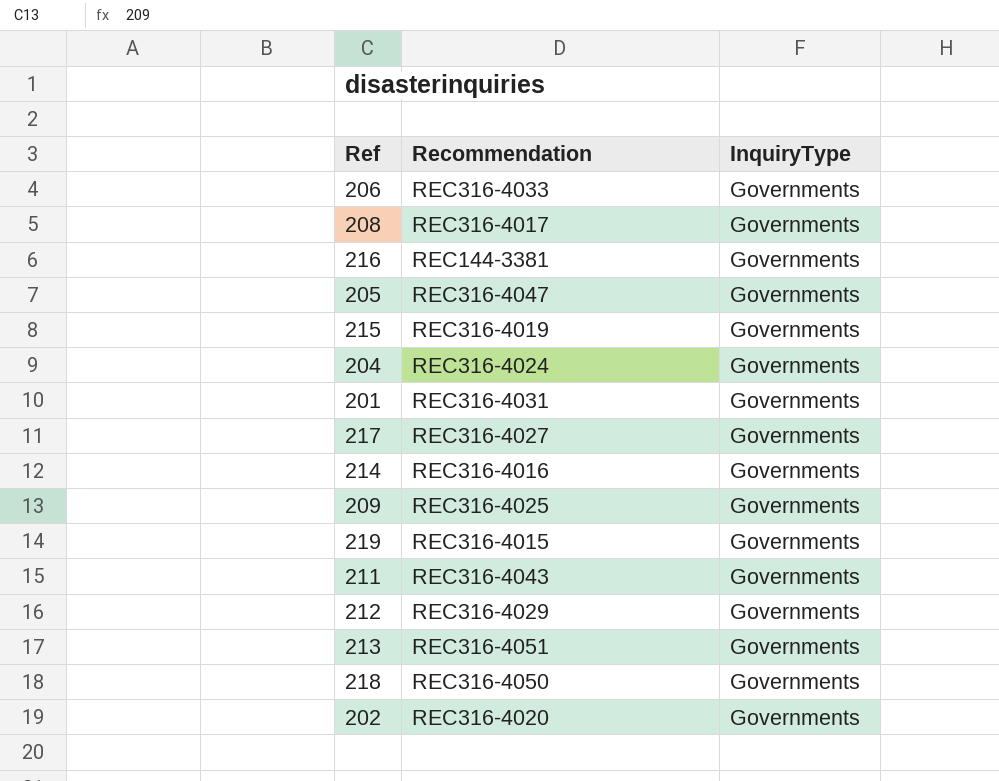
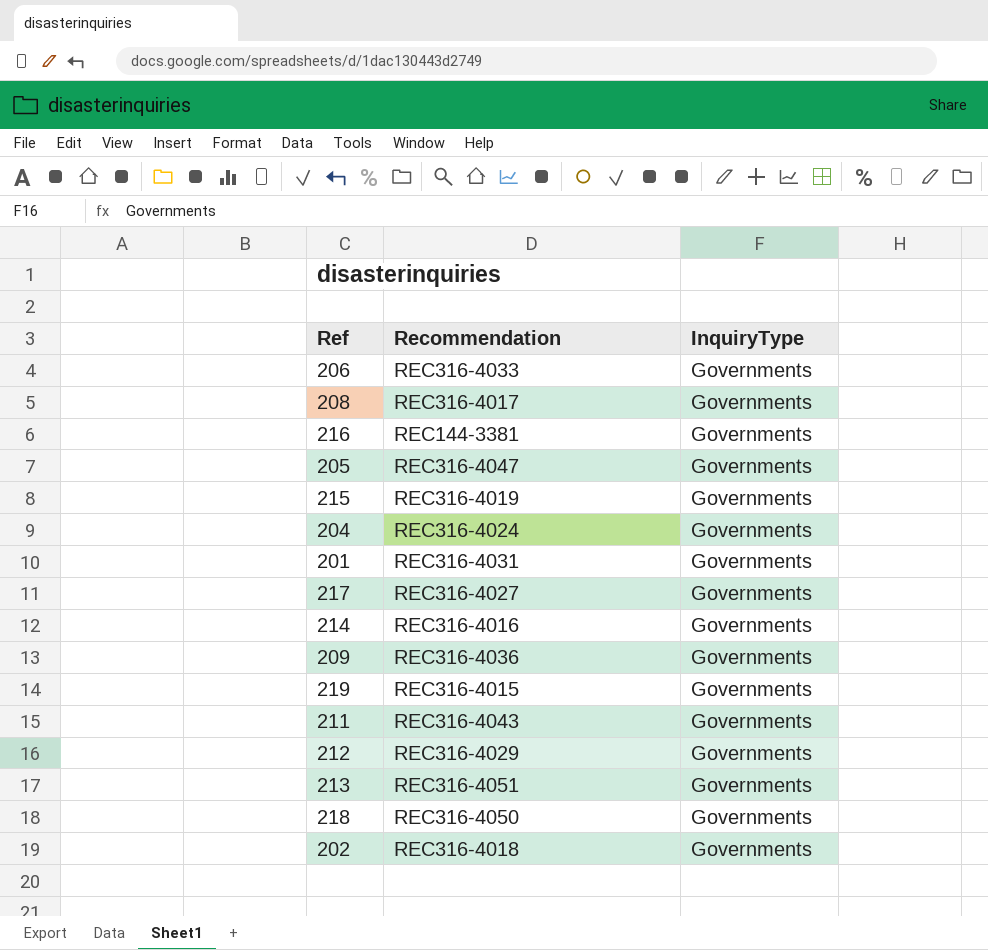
209 | Recommendation: REC316-4025 -> REC316-4036
202 | Recommendation: REC316-4020 -> REC316-4018

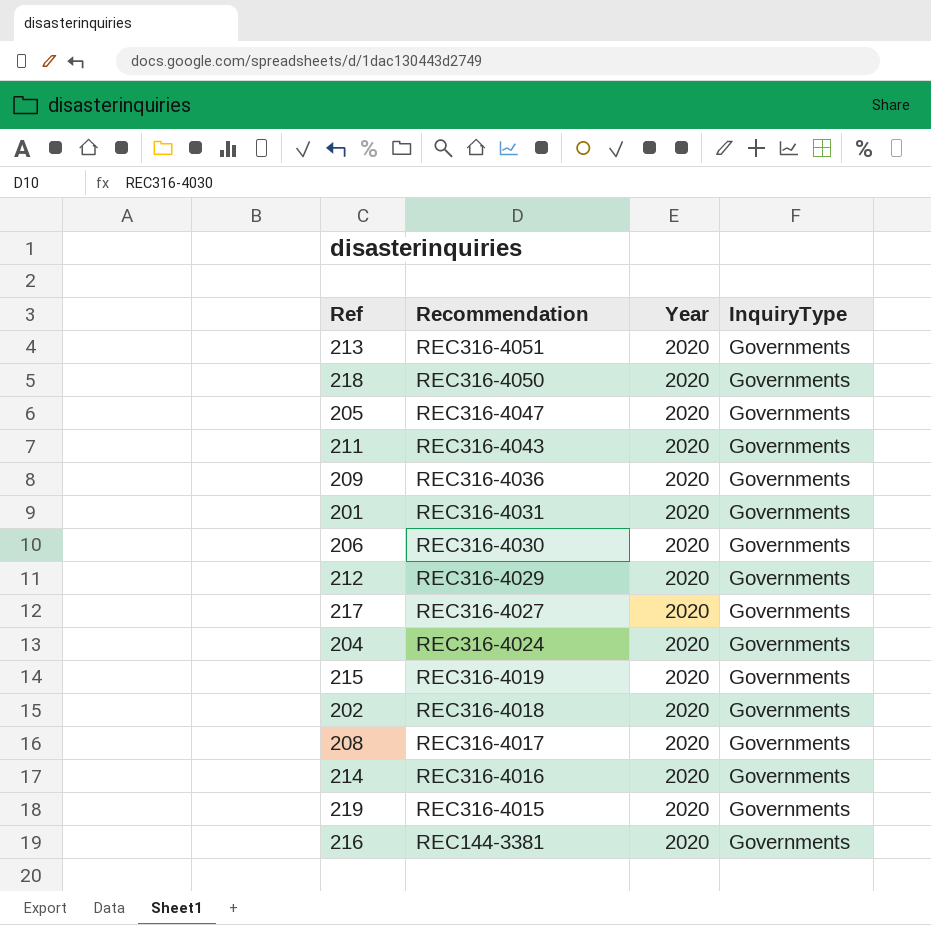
row order: none -> Recommendation descending
column Year | position: none -> 3
206 | Recommendation: REC316-4033 -> REC316-4030

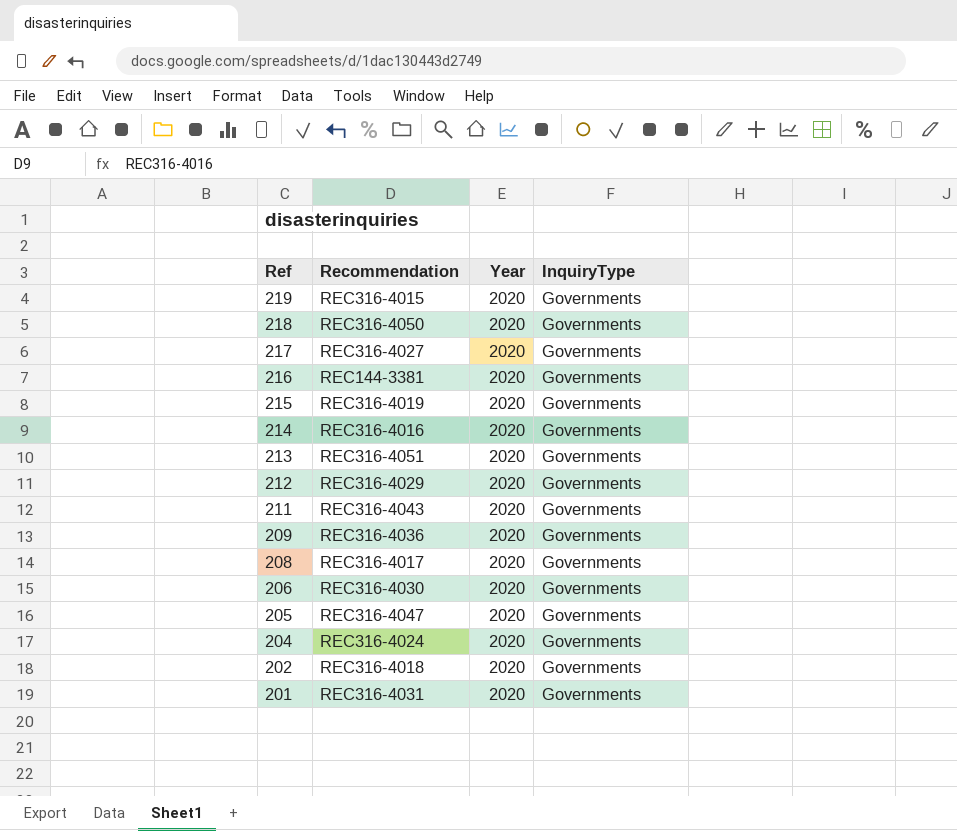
row order: Recommendation descending -> Ref descending

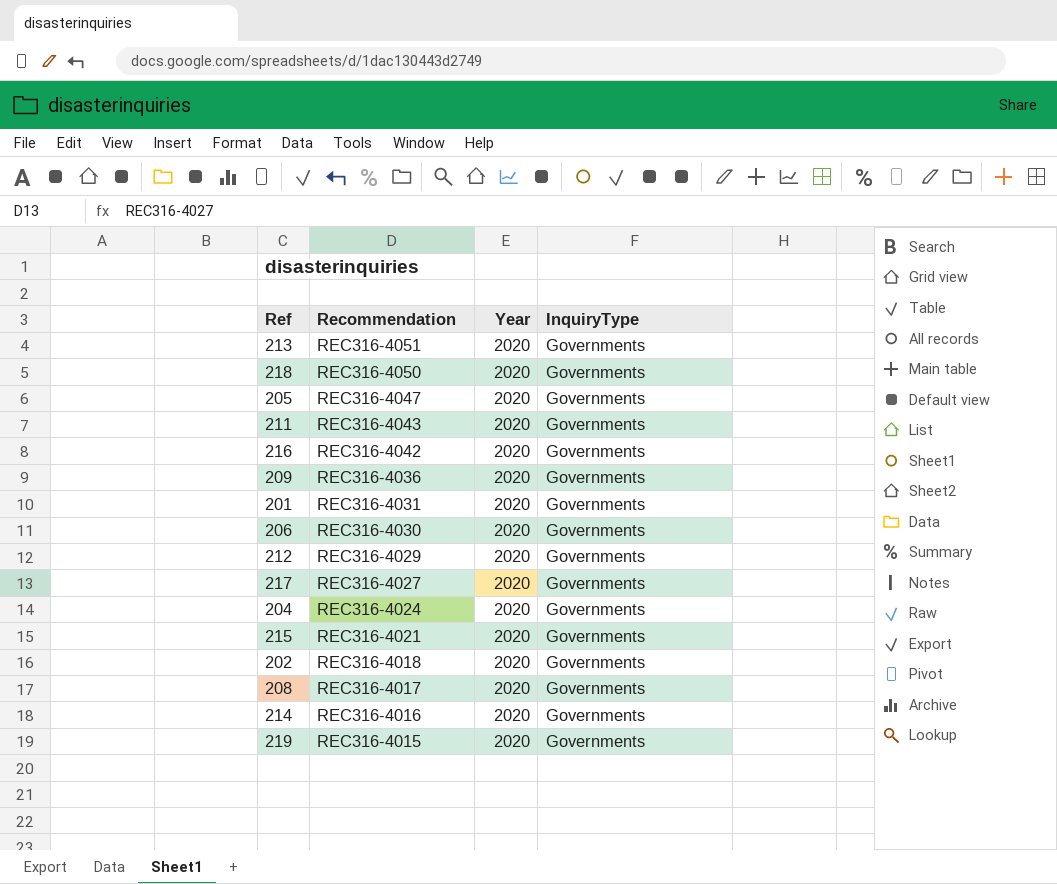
row order: Ref descending -> Recommendation descending
216 | Recommendation: REC144-3381 -> REC316-4042
215 | Recommendation: REC316-4019 -> REC316-4021

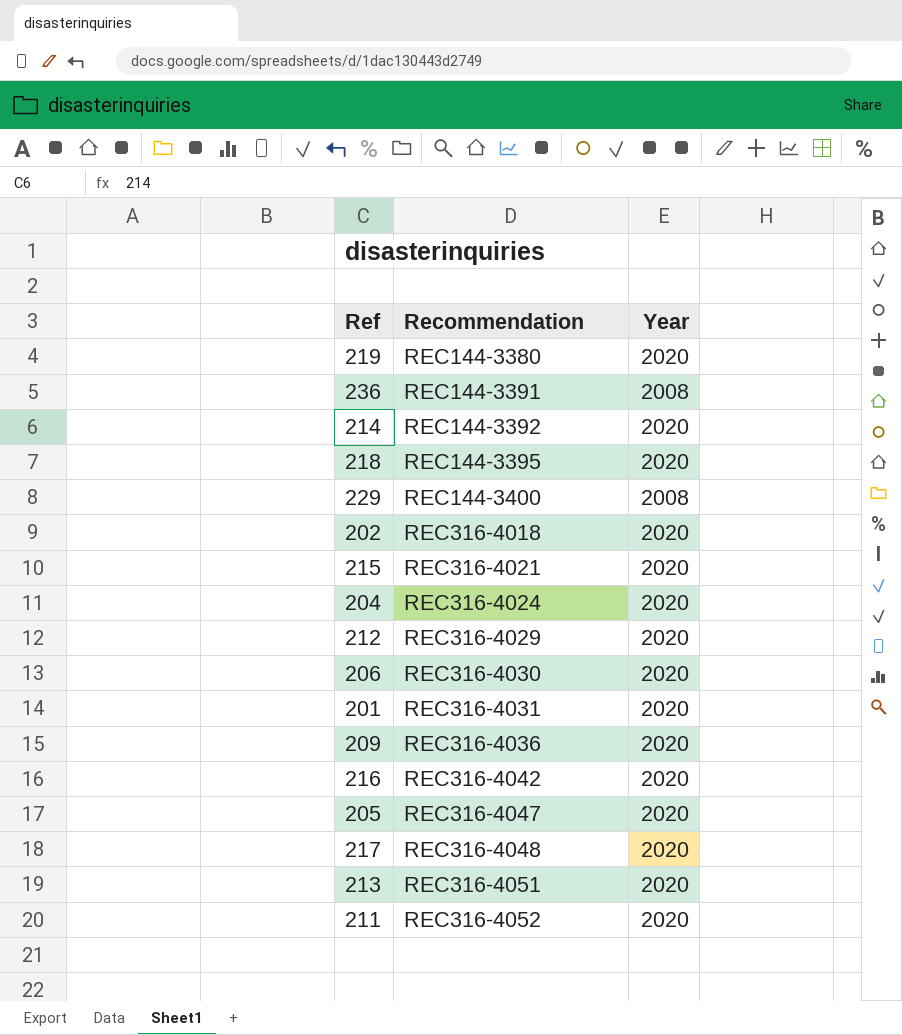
row order: Recommendation descending -> Recommendation ascending
column InquiryType | position: 4 -> none
row 208: REC316-4017 | 2020 | Governments -> none
219 | Recommendation: REC316-4015 -> REC144-3380
row 236: none -> REC144-3391 | 2008
214 | Recommendation: REC316-4016 -> REC144-3392
218 | Recommendation: REC316-4050 -> REC144-3395
row 229: none -> REC144-3400 | 2008
217 | Recommendation: REC316-4027 -> REC316-4048
211 | Recommendation: REC316-4043 -> REC316-4052

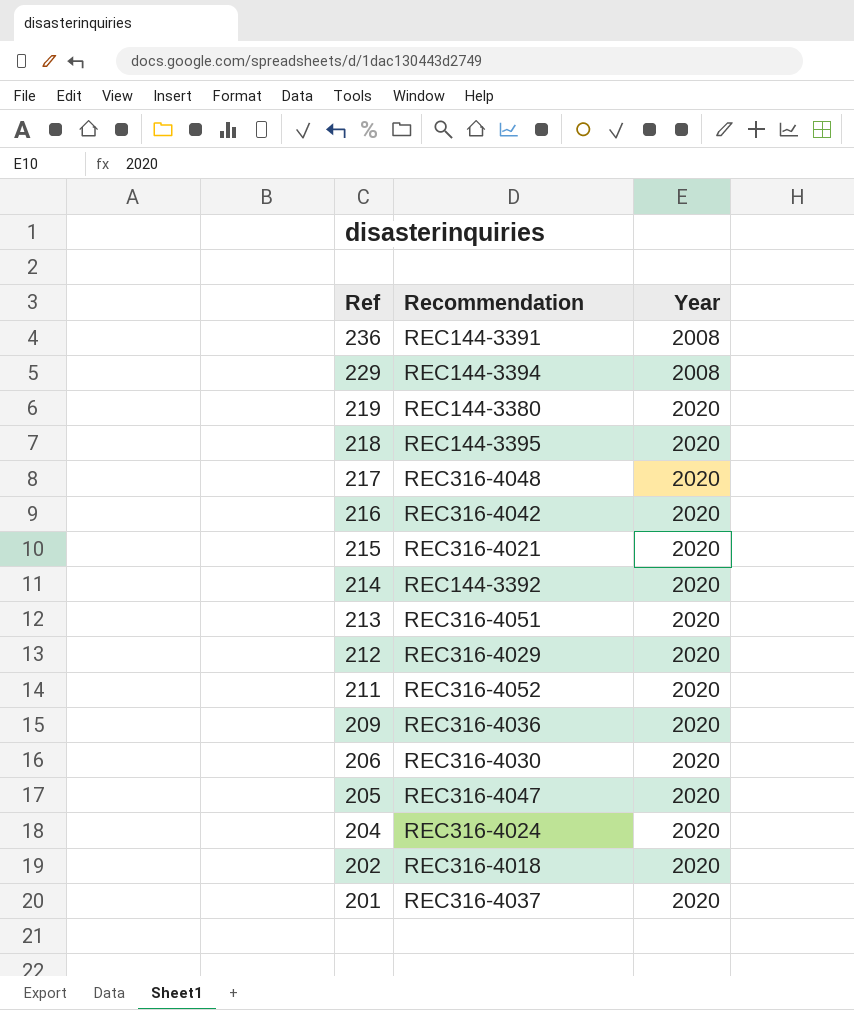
row order: Recommendation ascending -> Ref descending
229 | Recommendation: REC144-3400 -> REC144-3394
201 | Recommendation: REC316-4031 -> REC316-4037

